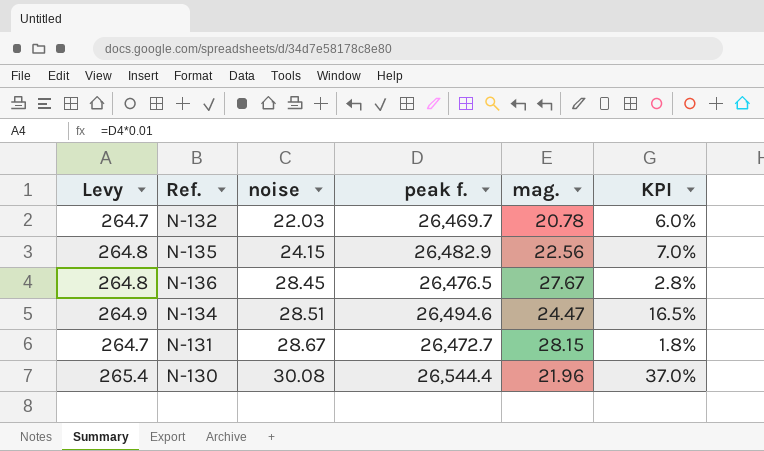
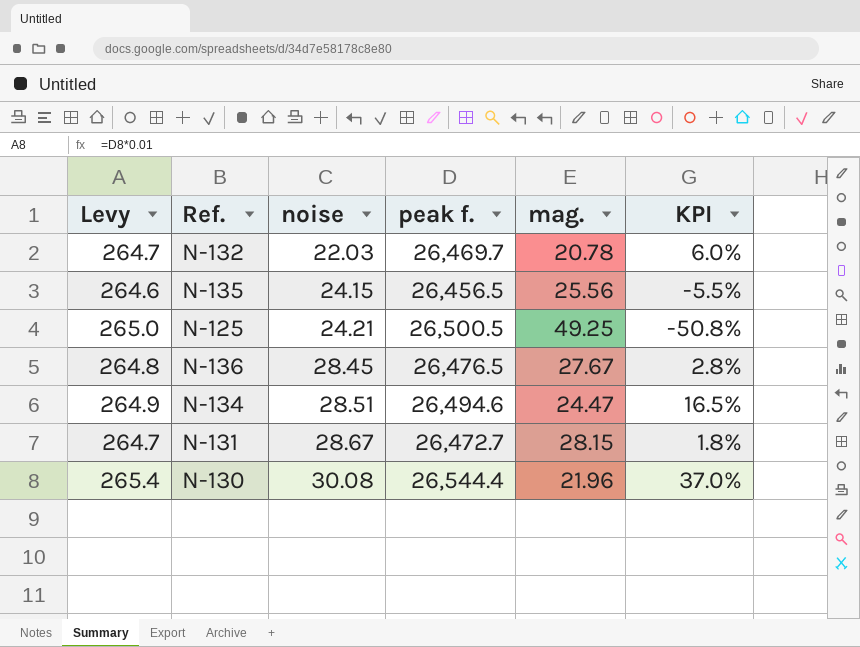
N-135 | Levy: 264.8 -> 264.6
N-135 | peak f.: 26,482.9 -> 26,456.5
N-135 | mag.: 22.56 -> 25.56
N-135 | KPI: 7.0% -> -5.5%
row N-125: none -> 265.0 | 24.21 | 26,500.5 | 49.25 | -50.8%

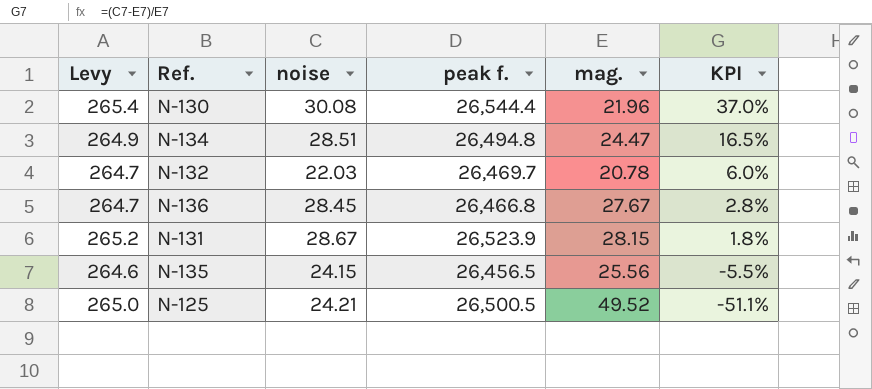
row order: noise ascending -> KPI descending
N-134 | peak f.: 26,494.6 -> 26,494.8
N-136 | Levy: 264.8 -> 264.7
N-136 | peak f.: 26,476.5 -> 26,466.8
N-131 | Levy: 264.7 -> 265.2
N-131 | peak f.: 26,472.7 -> 26,523.9
N-125 | mag.: 49.25 -> 49.52
N-125 | KPI: -50.8% -> -51.1%

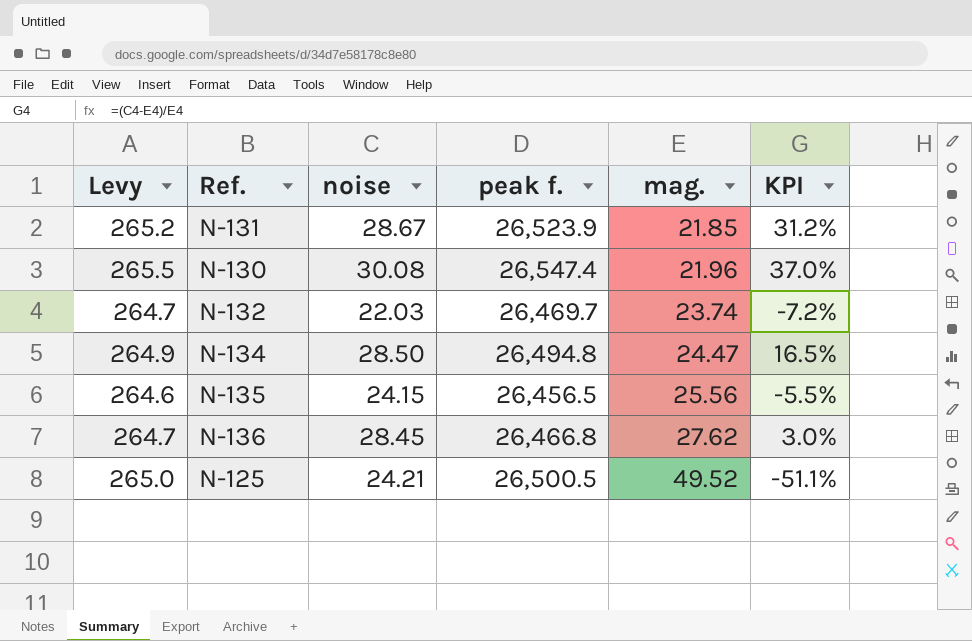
row order: KPI descending -> mag. ascending
N-131 | mag.: 28.15 -> 21.85
N-131 | KPI: 1.8% -> 31.2%
N-130 | Levy: 265.4 -> 265.5
N-130 | peak f.: 26,544.4 -> 26,547.4
N-132 | mag.: 20.78 -> 23.74
N-132 | KPI: 6.0% -> -7.2%
N-134 | noise: 28.51 -> 28.50
N-136 | mag.: 27.67 -> 27.62
N-136 | KPI: 2.8% -> 3.0%

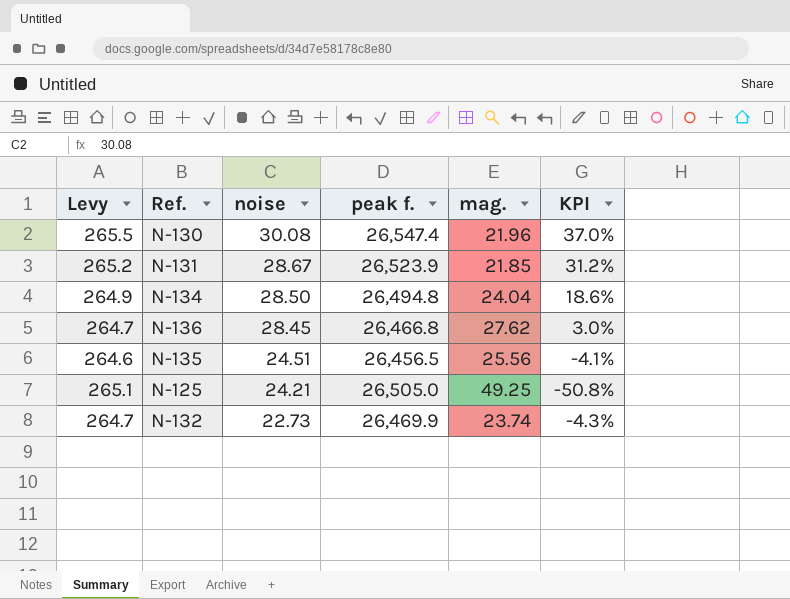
row order: mag. ascending -> noise descending
N-134 | mag.: 24.47 -> 24.04
N-134 | KPI: 16.5% -> 18.6%
N-135 | noise: 24.15 -> 24.51
N-135 | KPI: -5.5% -> -4.1%
N-125 | Levy: 265.0 -> 265.1
N-125 | peak f.: 26,500.5 -> 26,505.0
N-125 | mag.: 49.52 -> 49.25
N-125 | KPI: -51.1% -> -50.8%
N-132 | noise: 22.03 -> 22.73
N-132 | peak f.: 26,469.7 -> 26,469.9
N-132 | KPI: -7.2% -> -4.3%

